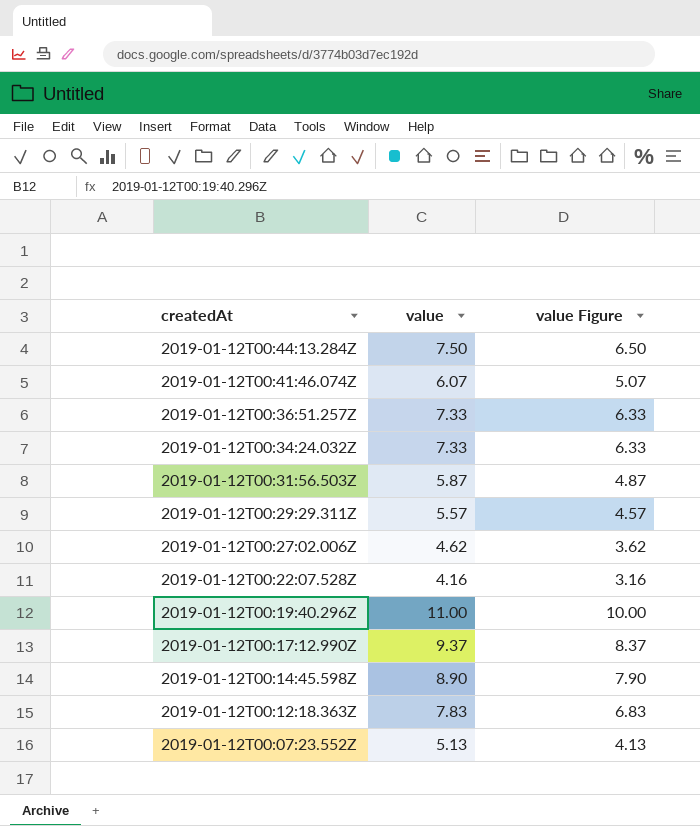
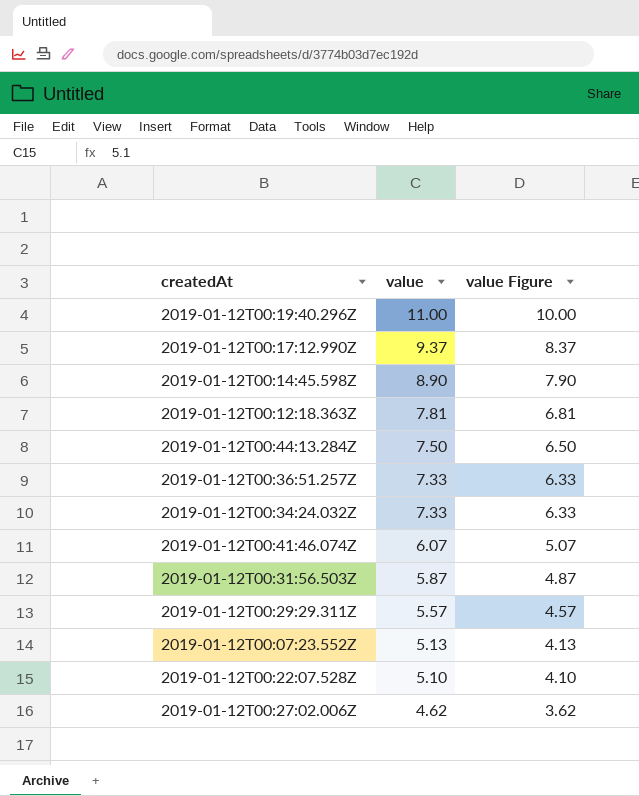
row order: createdAt descending -> value descending
2019-01-12T00:12:18.363Z | value: 7.83 -> 7.81
2019-01-12T00:12:18.363Z | value Figure: 6.83 -> 6.81
2019-01-12T00:22:07.528Z | value: 4.16 -> 5.10
2019-01-12T00:22:07.528Z | value Figure: 3.16 -> 4.10

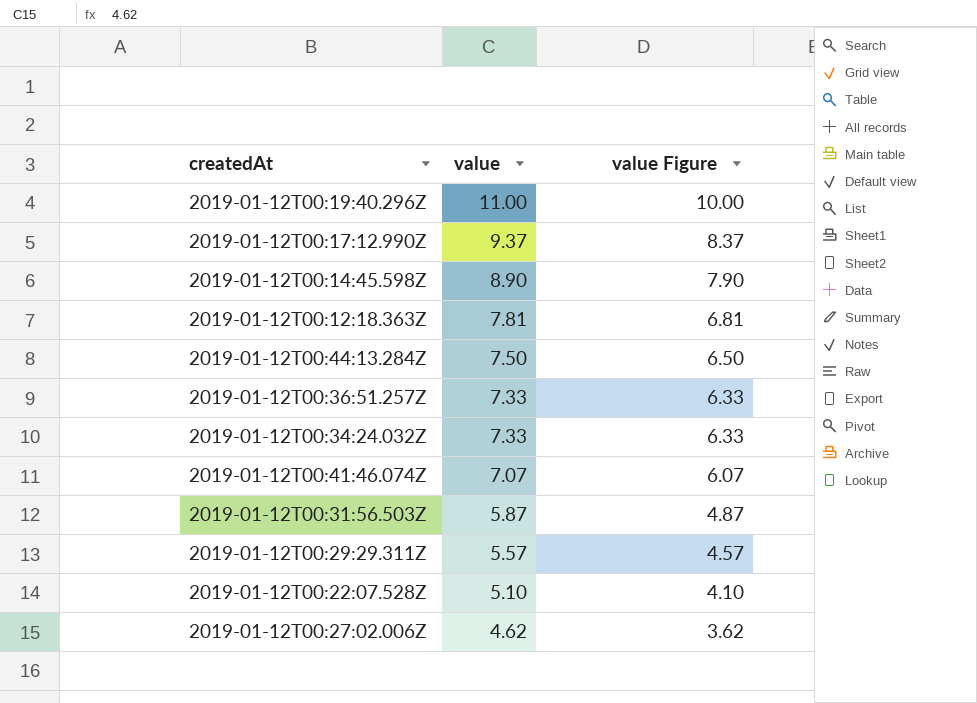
row 2019-01-12T00:07:23.552Z: 5.13 | 4.13 -> none
2019-01-12T00:41:46.074Z | value: 6.07 -> 7.07
2019-01-12T00:41:46.074Z | value Figure: 5.07 -> 6.07

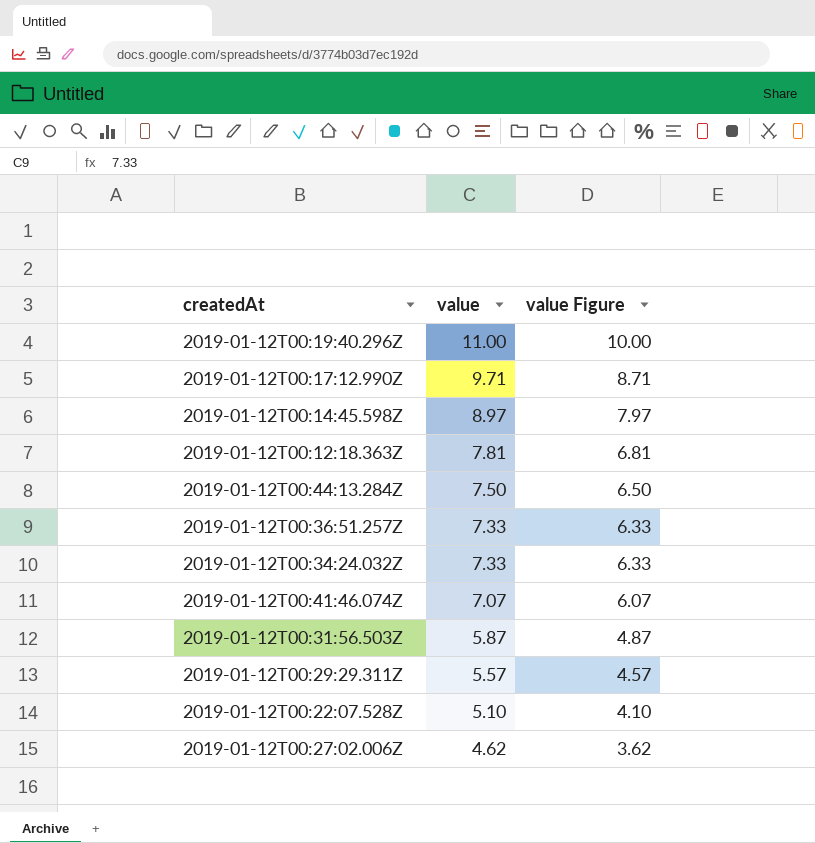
2019-01-12T00:17:12.990Z | value: 9.37 -> 9.71
2019-01-12T00:17:12.990Z | value Figure: 8.37 -> 8.71
2019-01-12T00:14:45.598Z | value: 8.90 -> 8.97
2019-01-12T00:14:45.598Z | value Figure: 7.90 -> 7.97

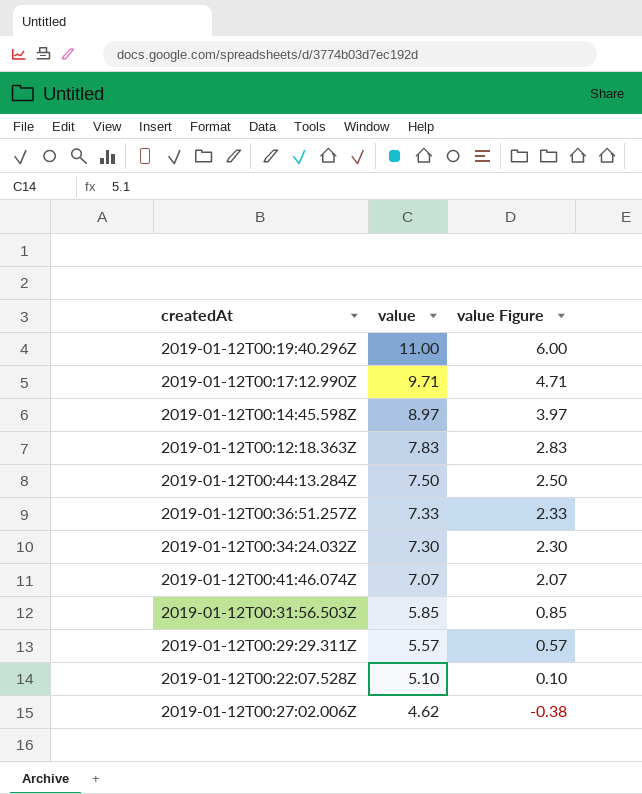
column value Figure | formula: [value] - 1 -> [value] - 5
2019-01-12T00:12:18.363Z | value: 7.81 -> 7.83
2019-01-12T00:34:24.032Z | value: 7.33 -> 7.30
2019-01-12T00:31:56.503Z | value: 5.87 -> 5.85

